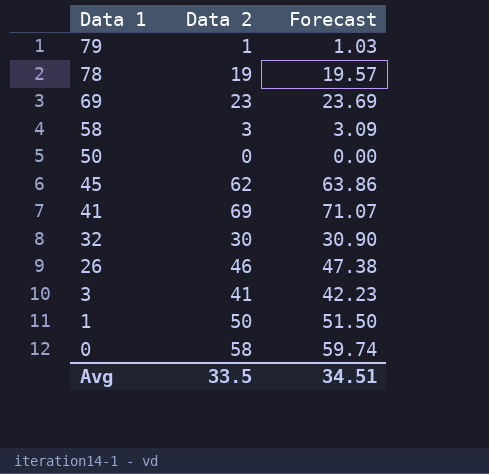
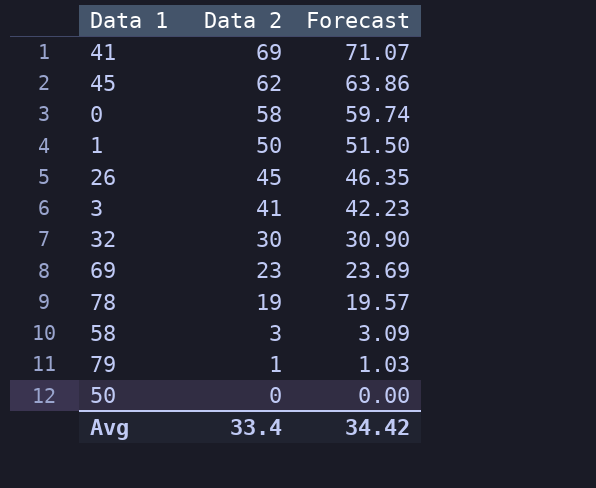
row order: Data 1 descending -> Data 2 descending
26 | Data 2: 46 -> 45
26 | Forecast: 47.38 -> 46.35
Avg | Data 2: 33.5 -> 33.4
Avg | Forecast: 34.51 -> 34.42

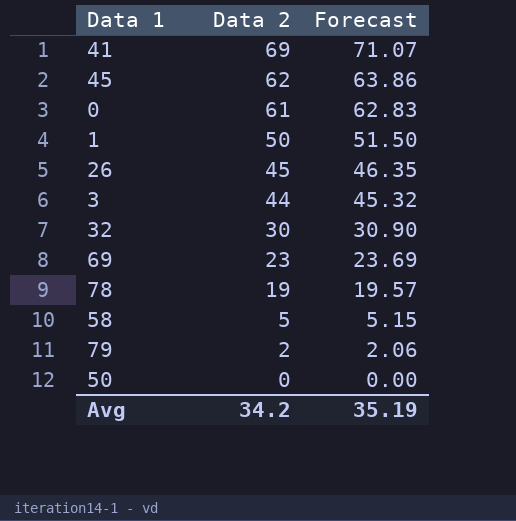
0 | Data 2: 58 -> 61
0 | Forecast: 59.74 -> 62.83
3 | Data 2: 41 -> 44
3 | Forecast: 42.23 -> 45.32
58 | Data 2: 3 -> 5
58 | Forecast: 3.09 -> 5.15
79 | Data 2: 1 -> 2
79 | Forecast: 1.03 -> 2.06
Avg | Data 2: 33.4 -> 34.2
Avg | Forecast: 34.42 -> 35.19

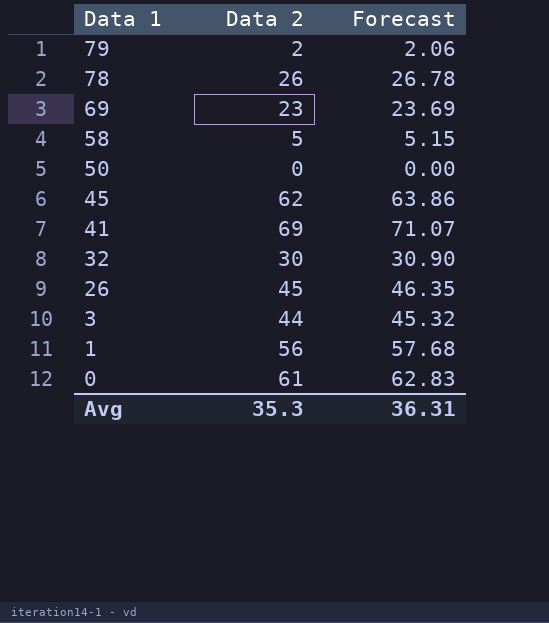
row order: Data 2 descending -> Data 1 descending
78 | Data 2: 19 -> 26
78 | Forecast: 19.57 -> 26.78
1 | Data 2: 50 -> 56
1 | Forecast: 51.50 -> 57.68
Avg | Data 2: 34.2 -> 35.3
Avg | Forecast: 35.19 -> 36.31

